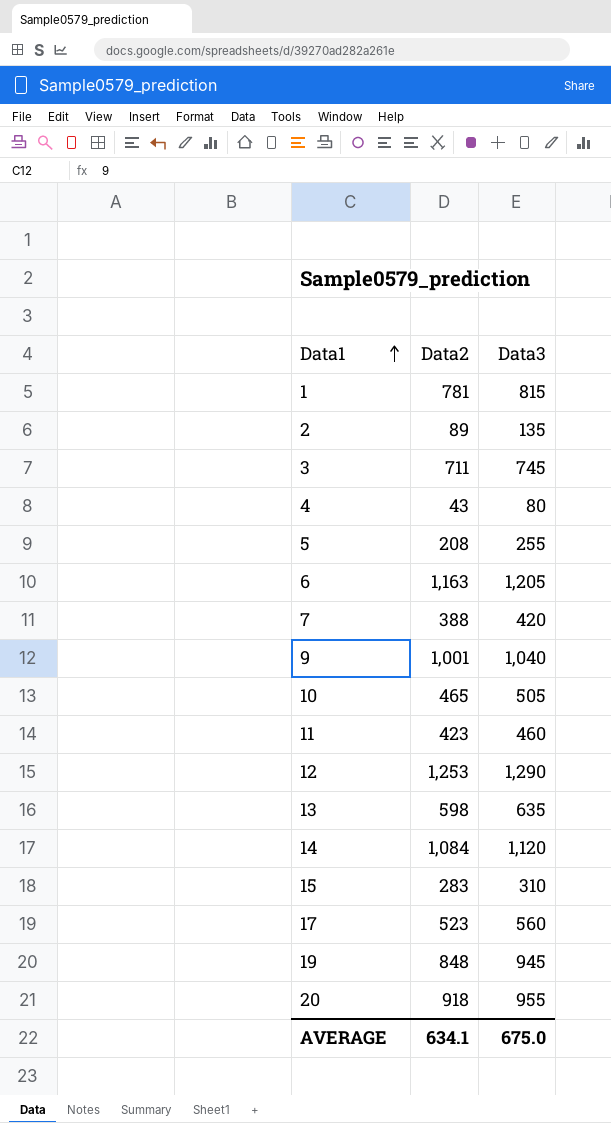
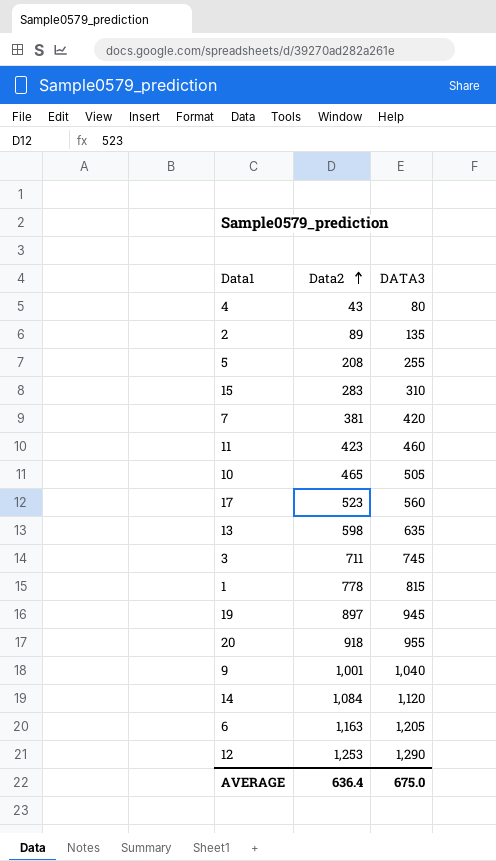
row order: Data1 ascending -> Data2 ascending
column name: Data3 -> DATA3
7 | Data2: 388 -> 381
1 | Data2: 781 -> 778
19 | Data2: 848 -> 897
AVERAGE | Data2: 634.1 -> 636.4

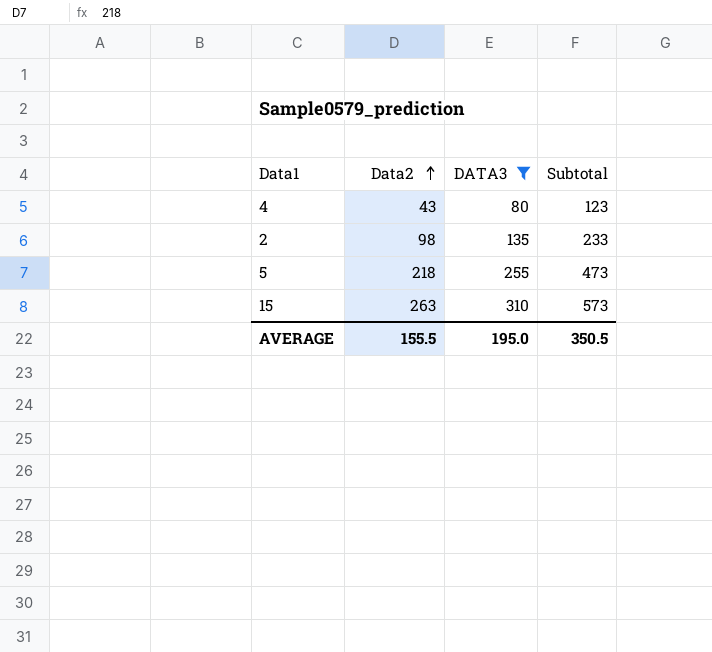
filter: none -> DATA3 <= 310
column Subtotal | formula: none -> [Data2] + [DATA3]
2 | Data2: 89 -> 98
5 | Data2: 208 -> 218
15 | Data2: 283 -> 263
AVERAGE | Data2: 636.4 -> 155.5
AVERAGE | DATA3: 675.0 -> 195.0

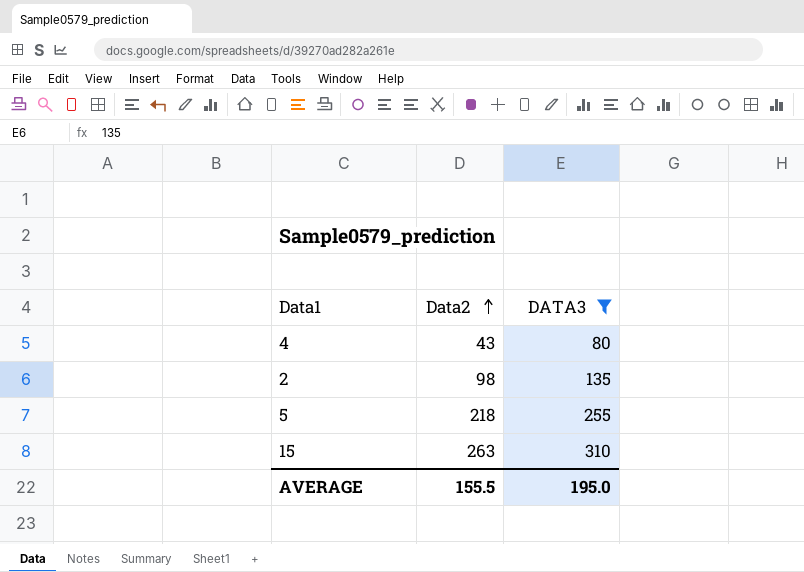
column Subtotal | formula: [Data2] + [DATA3] -> none

